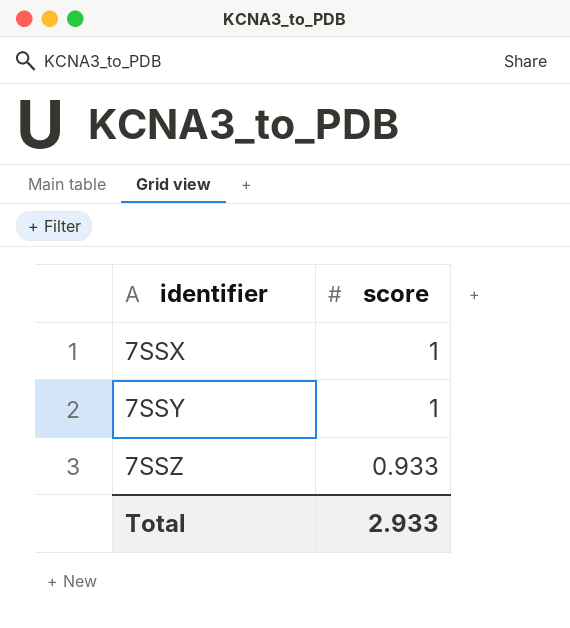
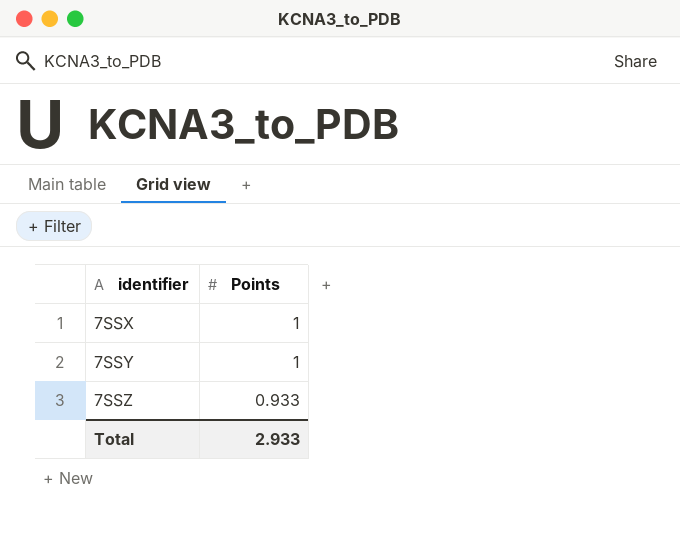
column name: score -> Points

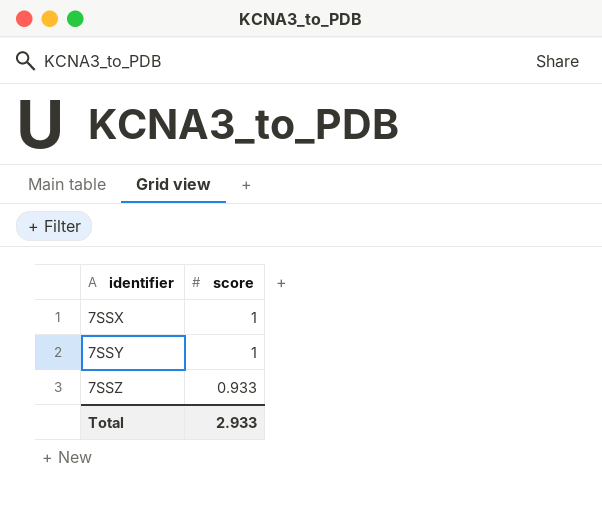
column name: Points -> score

